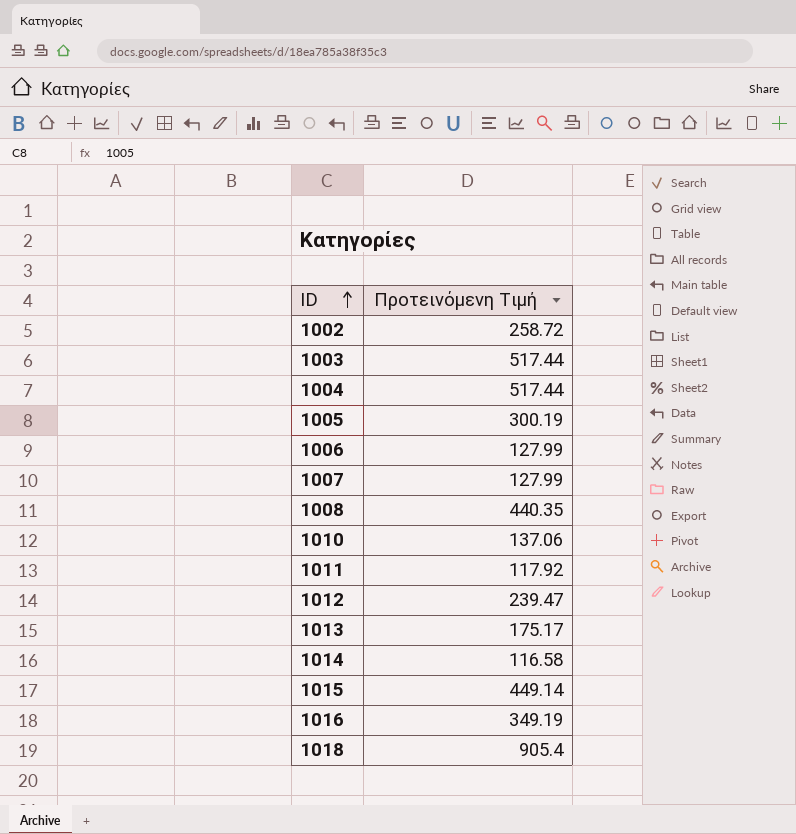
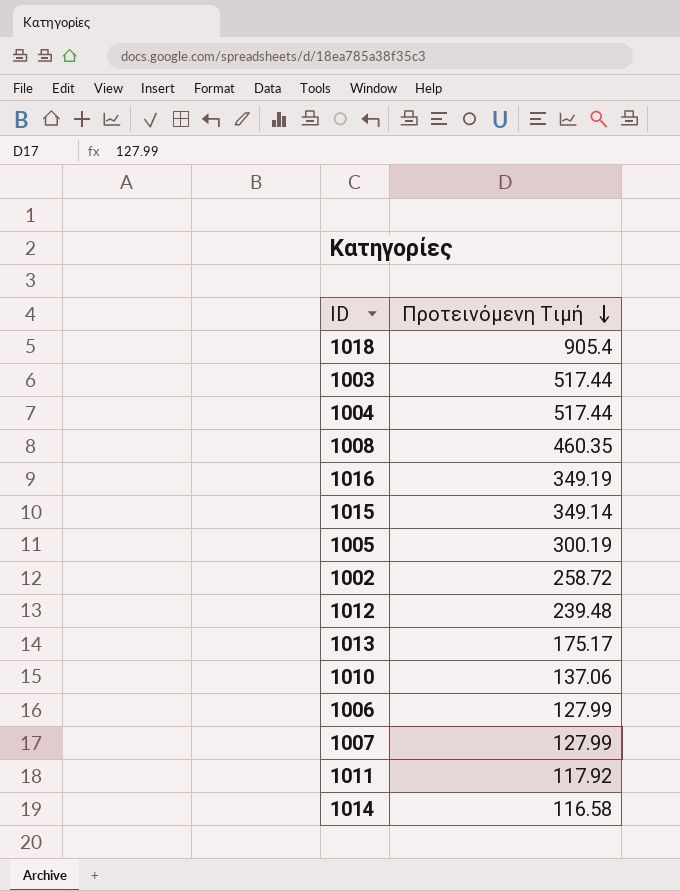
row order: ID ascending -> Προτεινόμενη Τιμή descending
1008 | Προτεινόμενη Τιμή: 440.35 -> 460.35
1015 | Προτεινόμενη Τιμή: 449.14 -> 349.14
1012 | Προτεινόμενη Τιμή: 239.47 -> 239.48

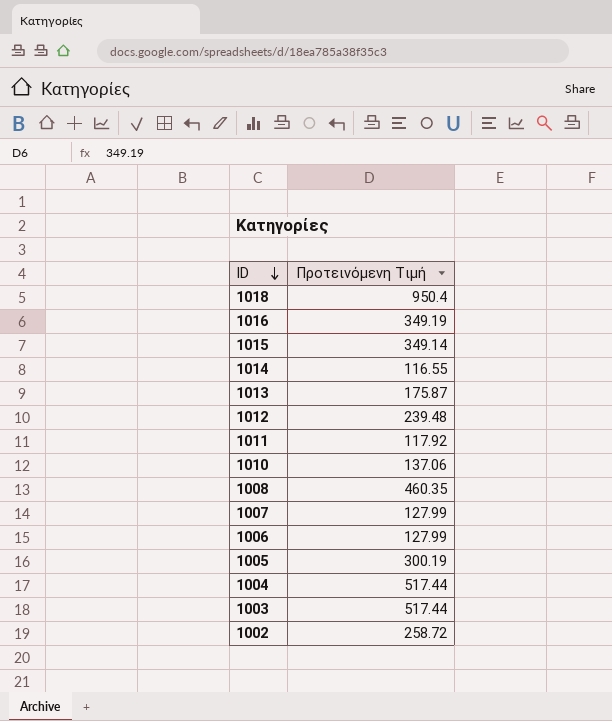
row order: Προτεινόμενη Τιμή descending -> ID descending
1018 | Προτεινόμενη Τιμή: 905.4 -> 950.4
1014 | Προτεινόμενη Τιμή: 116.58 -> 116.55
1013 | Προτεινόμενη Τιμή: 175.17 -> 175.87

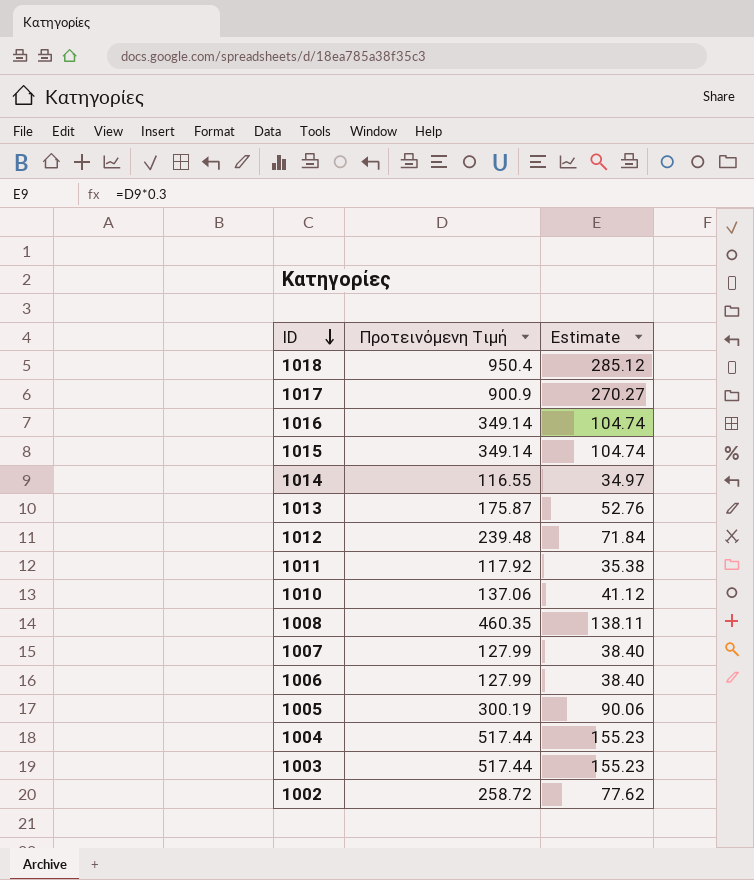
column Estimate | formula: none -> [Προτεινόμενη Τιμή] * 0.3
row 1017: none -> 900.9 | 270.27
1016 | Προτεινόμενη Τιμή: 349.19 -> 349.14

